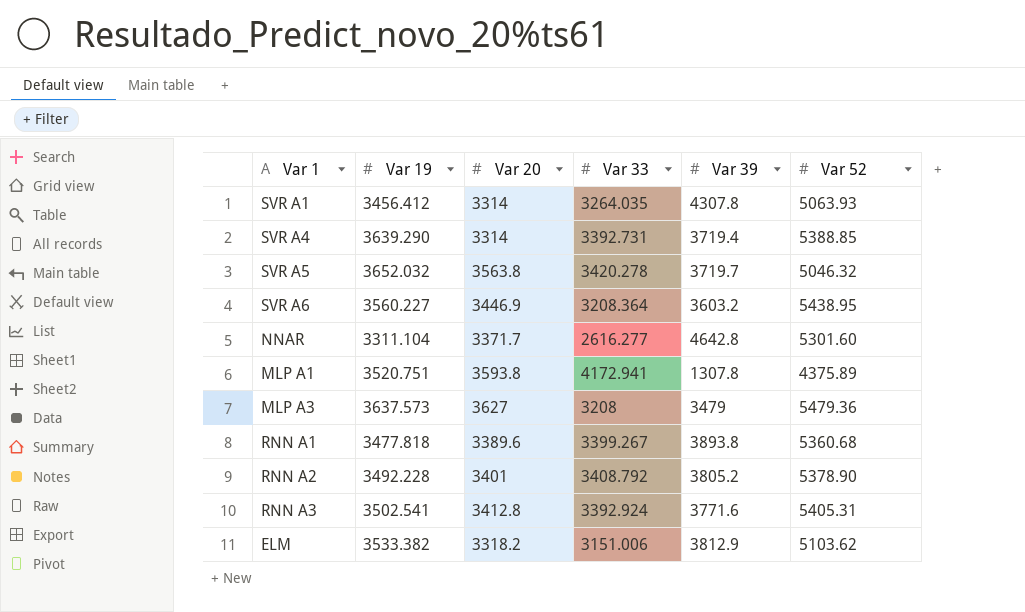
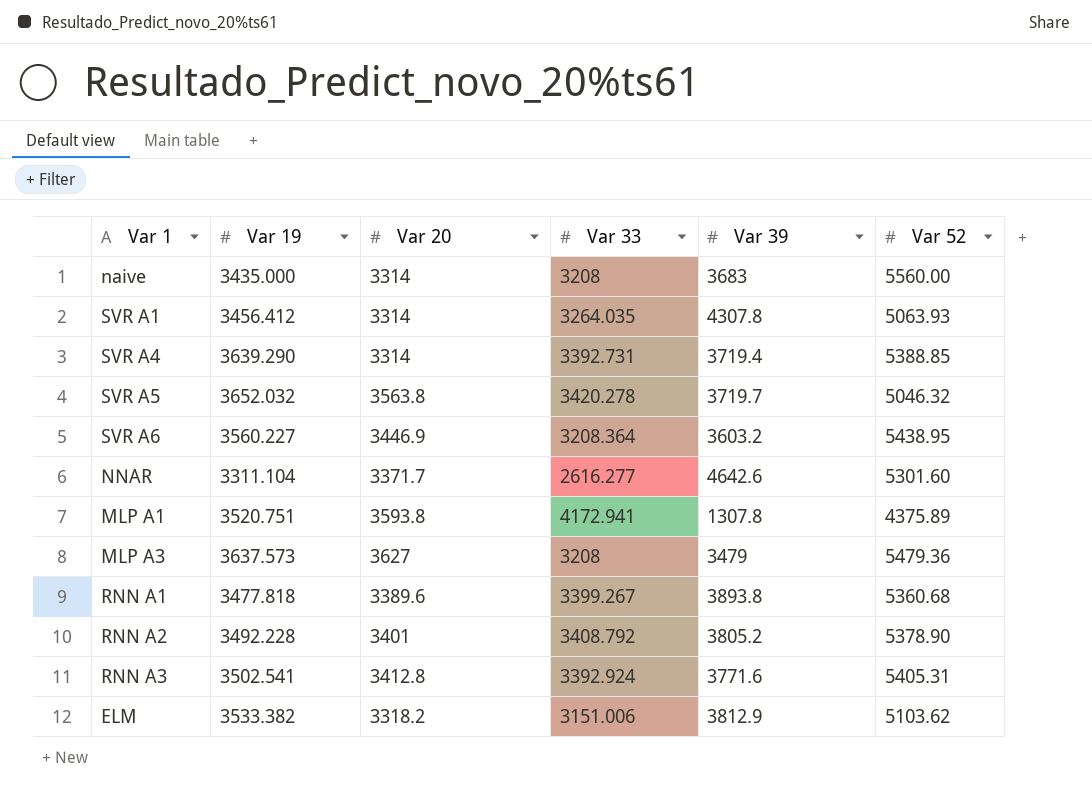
row naive: none -> 3435.000 | 3314 | 3208 | 3683 | 5560.00
NNAR | Var 39: 4642.8 -> 4642.6

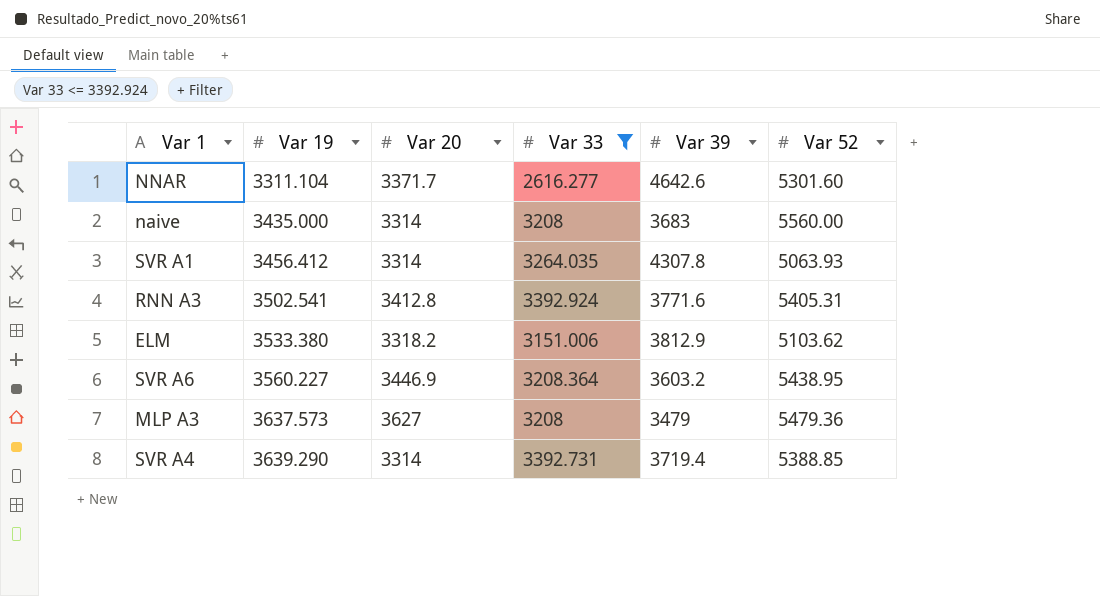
filter: none -> Var 33 <= 3392.924
row order: none -> Var 19 ascending
ELM | Var 19: 3533.382 -> 3533.380

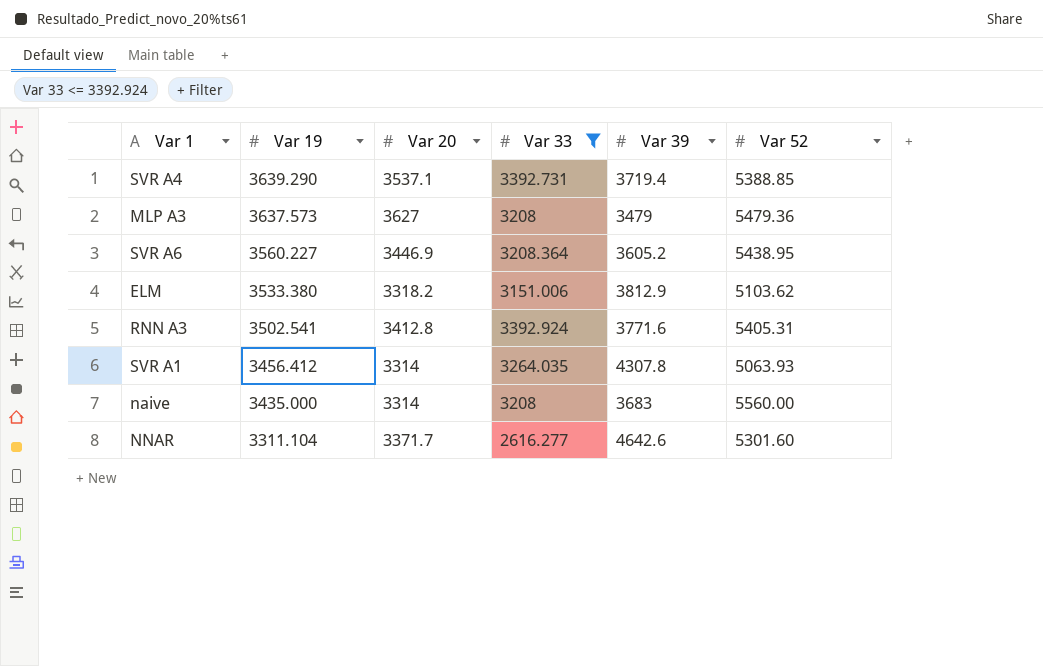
row order: Var 19 ascending -> Var 19 descending
SVR A4 | Var 20: 3314 -> 3537.1
SVR A6 | Var 39: 3603.2 -> 3605.2

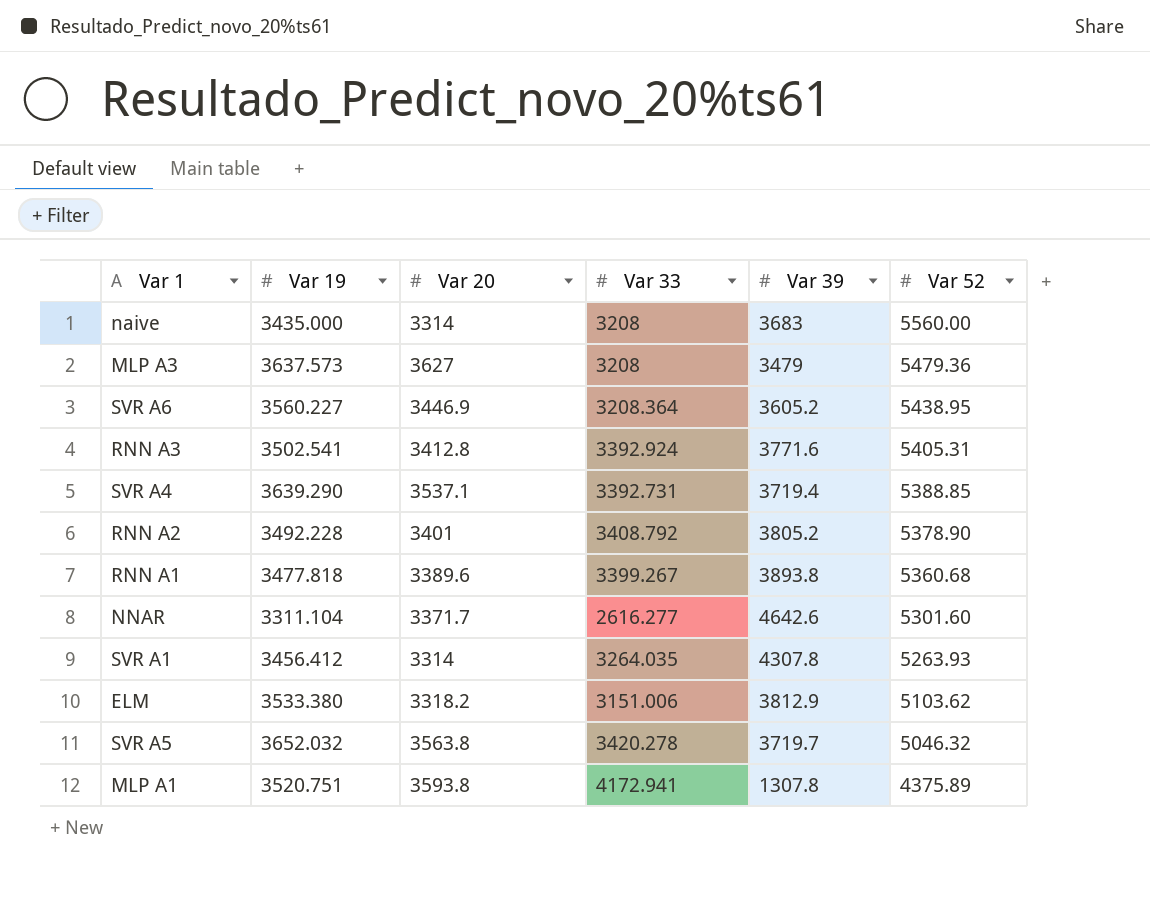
filter: Var 33 <= 3392.924 -> none
row order: Var 19 descending -> Var 52 descending
SVR A1 | Var 52: 5063.93 -> 5263.93

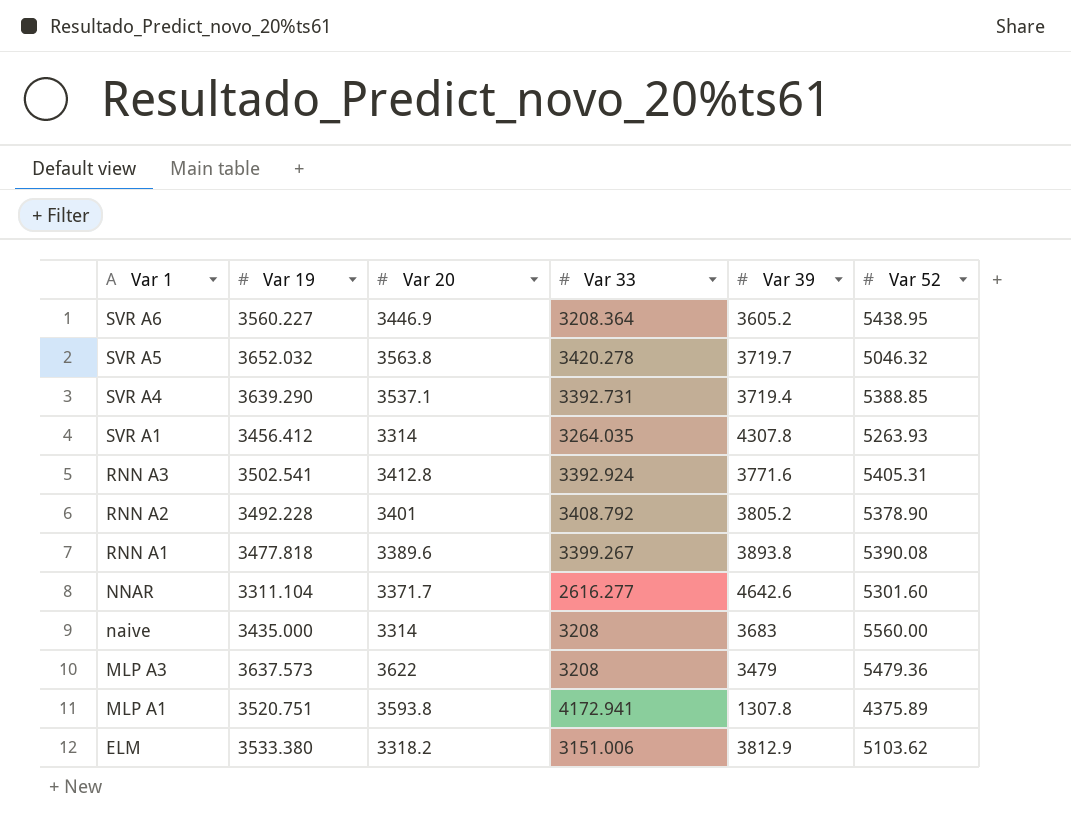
row order: Var 52 descending -> Var 1 descending
RNN A1 | Var 52: 5360.68 -> 5390.08
MLP A3 | Var 20: 3627 -> 3622

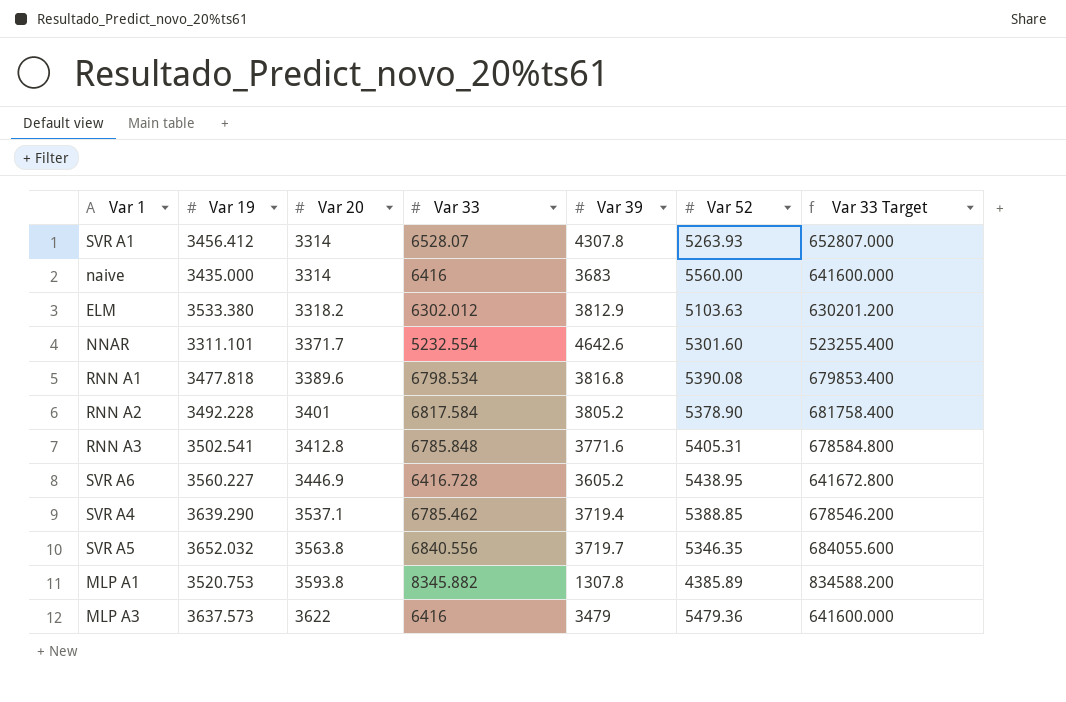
row order: Var 1 descending -> Var 20 ascending
column Var 33 Target | formula: none -> [Var 33] * 100
SVR A1 | Var 33: 3264.035 -> 6528.07
naive | Var 33: 3208 -> 6416
ELM | Var 33: 3151.006 -> 6302.012
ELM | Var 52: 5103.62 -> 5103.63
NNAR | Var 19: 3311.104 -> 3311.101
NNAR | Var 33: 2616.277 -> 5232.554
RNN A1 | Var 33: 3399.267 -> 6798.534
RNN A1 | Var 39: 3893.8 -> 3816.8
RNN A2 | Var 33: 3408.792 -> 6817.584
RNN A3 | Var 33: 3392.924 -> 6785.848
SVR A6 | Var 33: 3208.364 -> 6416.728
SVR A4 | Var 33: 3392.731 -> 6785.462
SVR A5 | Var 33: 3420.278 -> 6840.556
SVR A5 | Var 52: 5046.32 -> 5346.35
MLP A1 | Var 19: 3520.751 -> 3520.753
MLP A1 | Var 33: 4172.941 -> 8345.882
MLP A1 | Var 52: 4375.89 -> 4385.89
MLP A3 | Var 33: 3208 -> 6416

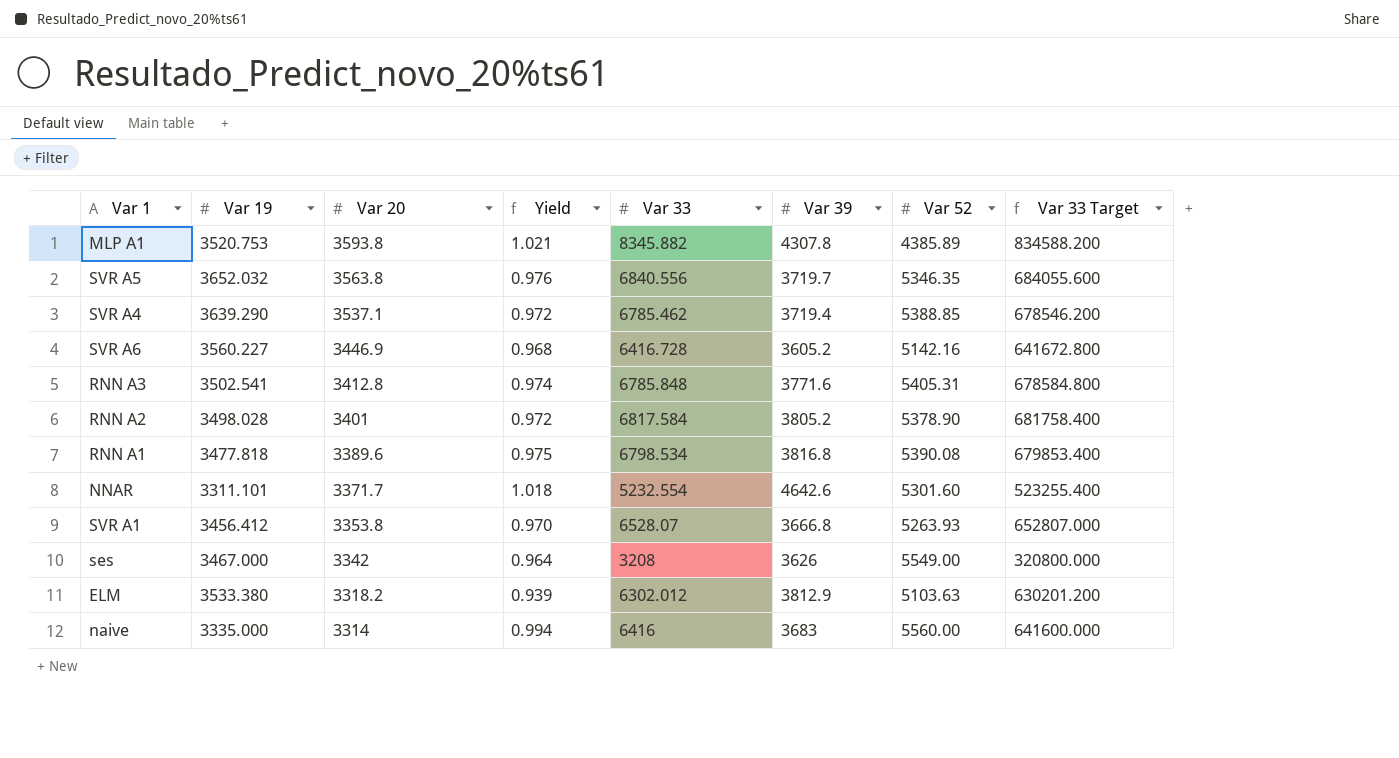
row order: Var 20 ascending -> Var 20 descending
column Yield | formula: none -> [Var 20] / [Var 19]
row MLP A3: 3637.573 | 3622 | 6416 | 3479 | 5479.36 | 641600.000 -> none
MLP A1 | Var 39: 1307.8 -> 4307.8
SVR A6 | Var 52: 5438.95 -> 5142.16
RNN A2 | Var 19: 3492.228 -> 3498.028
SVR A1 | Var 20: 3314 -> 3353.8
SVR A1 | Var 39: 4307.8 -> 3666.8
row ses: none -> 3467.000 | 3342 | 0.964 | 3208 | 3626 | 5549.00 | 320800.000
naive | Var 19: 3435.000 -> 3335.000

